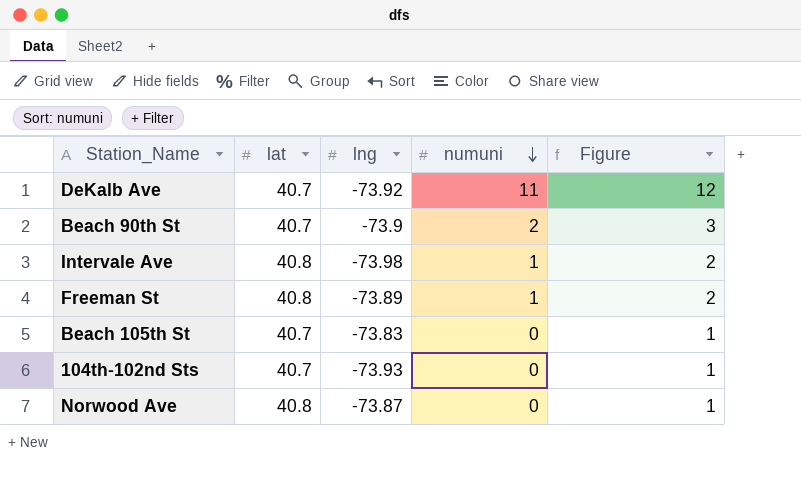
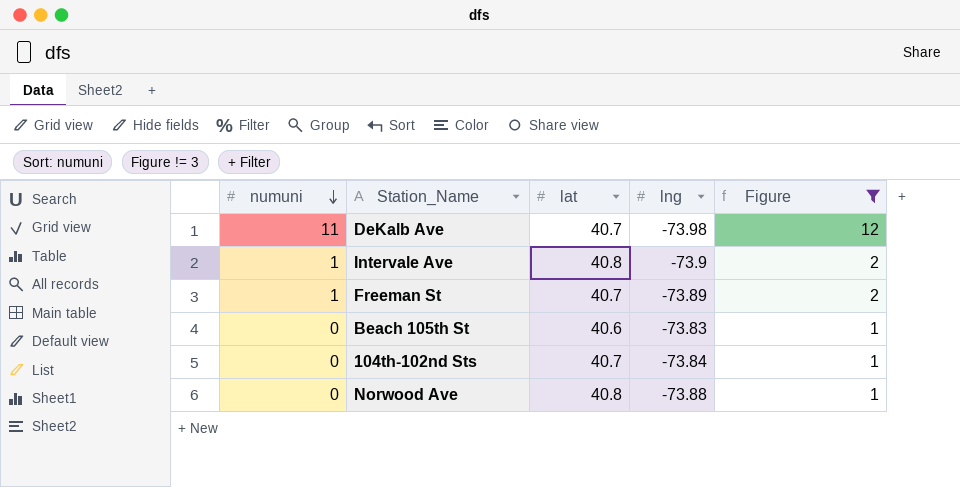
filter: none -> Figure != 3
column numuni | position: 4 -> 1
DeKalb Ave | lng: -73.92 -> -73.98
Intervale Ave | lng: -73.98 -> -73.9
Freeman St | lat: 40.8 -> 40.7
Beach 105th St | lat: 40.7 -> 40.6
104th-102nd Sts | lng: -73.93 -> -73.84
Norwood Ave | lng: -73.87 -> -73.88

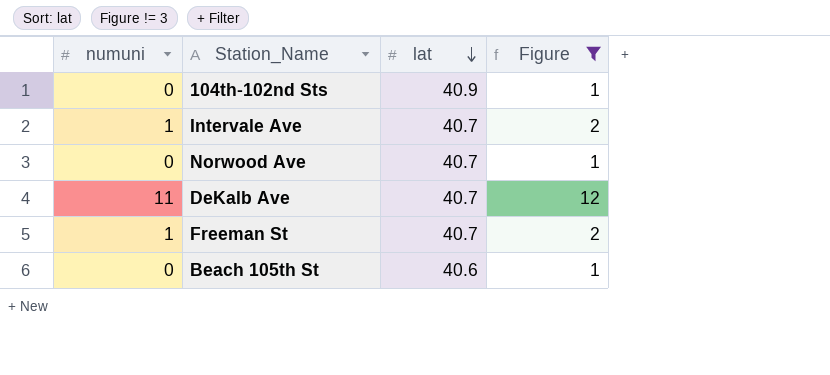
row order: numuni descending -> lat descending
column lng | position: 4 -> none
104th-102nd Sts | lat: 40.7 -> 40.9
Intervale Ave | lat: 40.8 -> 40.7
Norwood Ave | lat: 40.8 -> 40.7

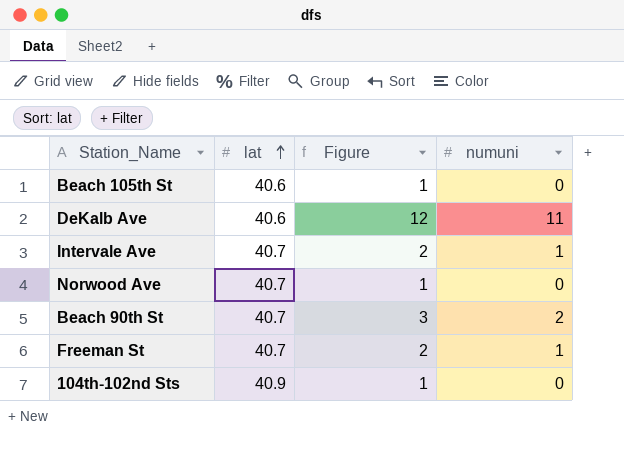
filter: Figure != 3 -> none
row order: lat descending -> lat ascending
column numuni | position: 1 -> 4
DeKalb Ave | lat: 40.7 -> 40.6

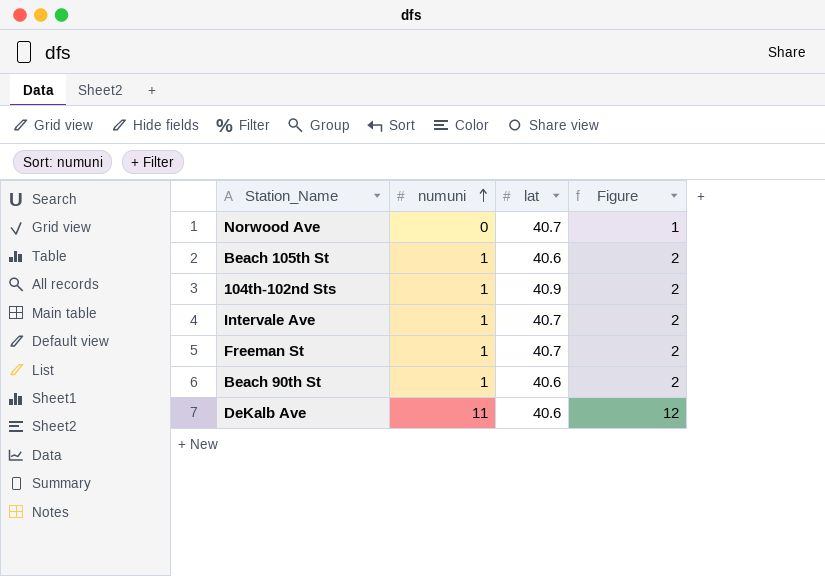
row order: lat ascending -> numuni ascending
column numuni | position: 4 -> 2
Beach 105th St | numuni: 0 -> 1
Beach 105th St | Figure: 1 -> 2
104th-102nd Sts | numuni: 0 -> 1
104th-102nd Sts | Figure: 1 -> 2
Beach 90th St | numuni: 2 -> 1
Beach 90th St | lat: 40.7 -> 40.6
Beach 90th St | Figure: 3 -> 2

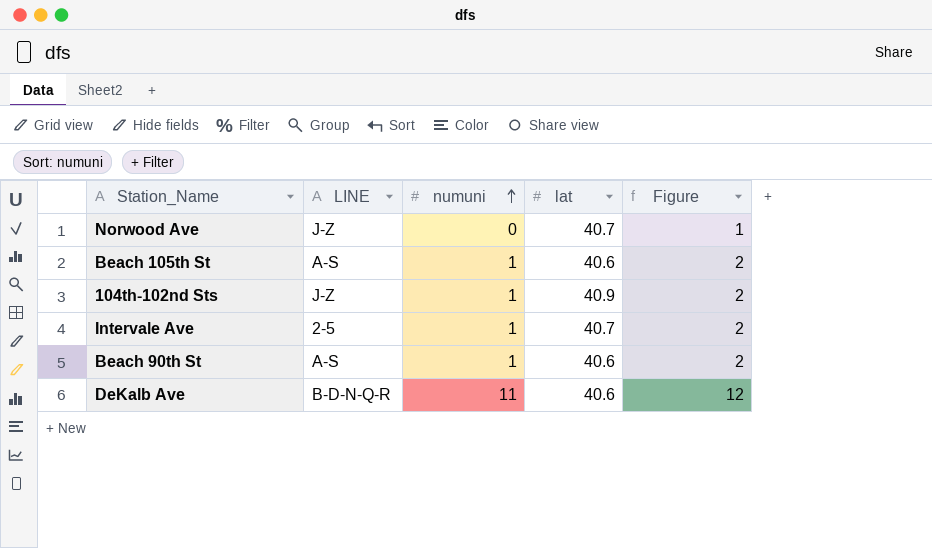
column LINE | position: none -> 2
row Freeman St: 1 | 40.7 | 2 -> none

